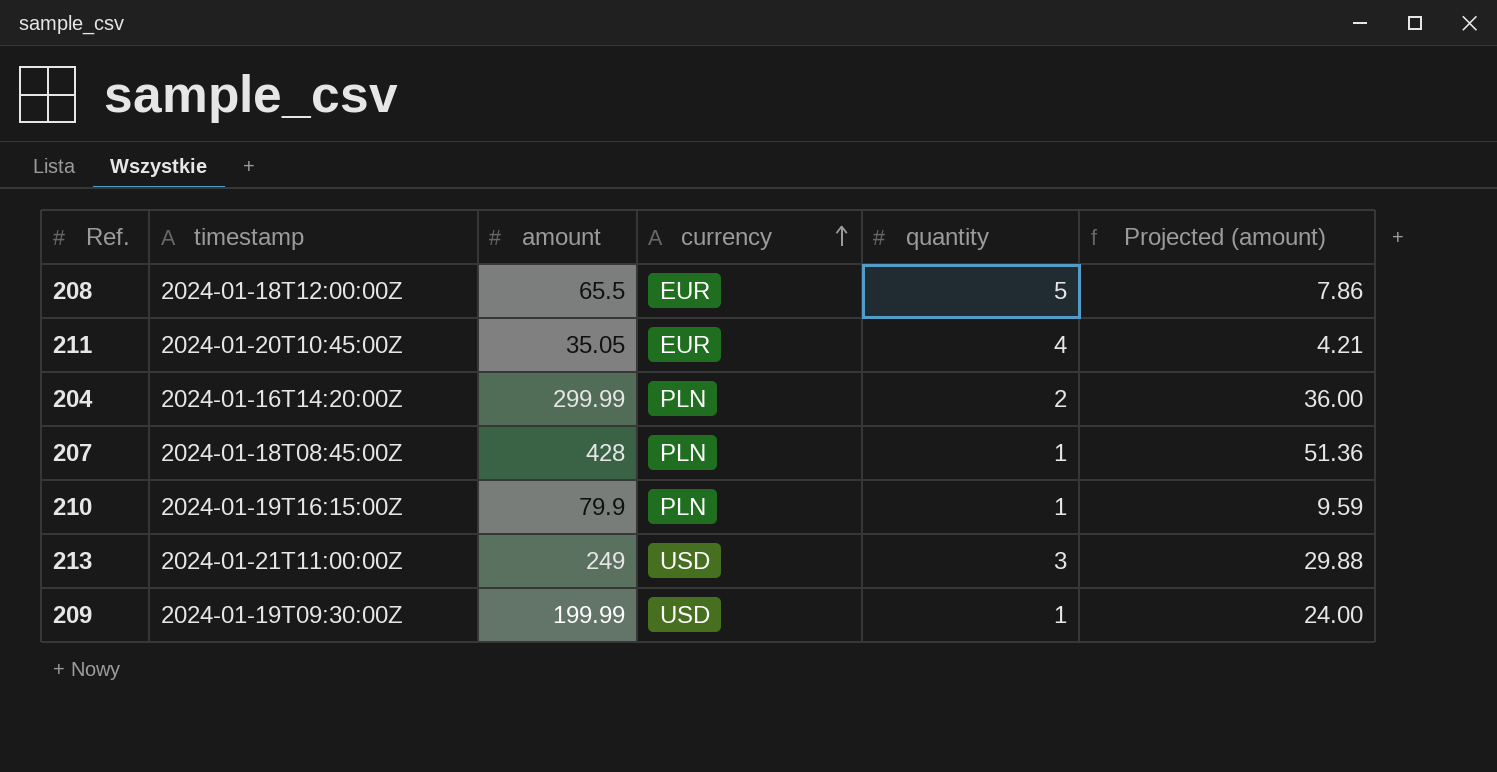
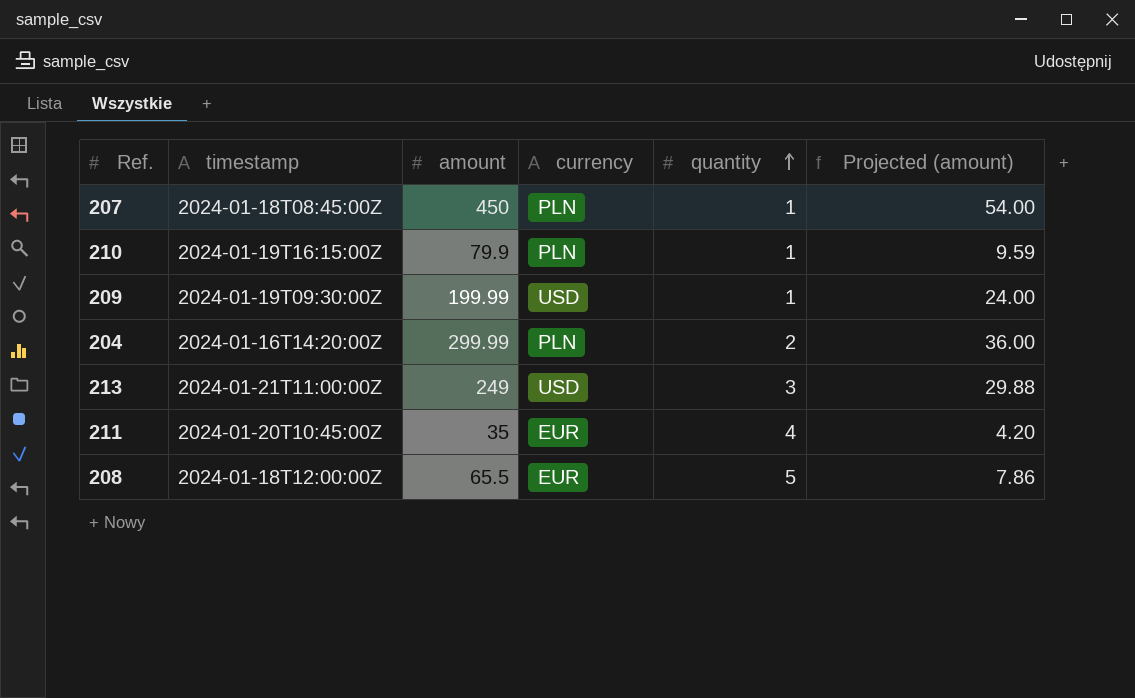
row order: currency ascending -> quantity ascending
207 | amount: 428 -> 450
207 | Projected (amount): 51.36 -> 54.00
211 | amount: 35.05 -> 35
211 | Projected (amount): 4.21 -> 4.20

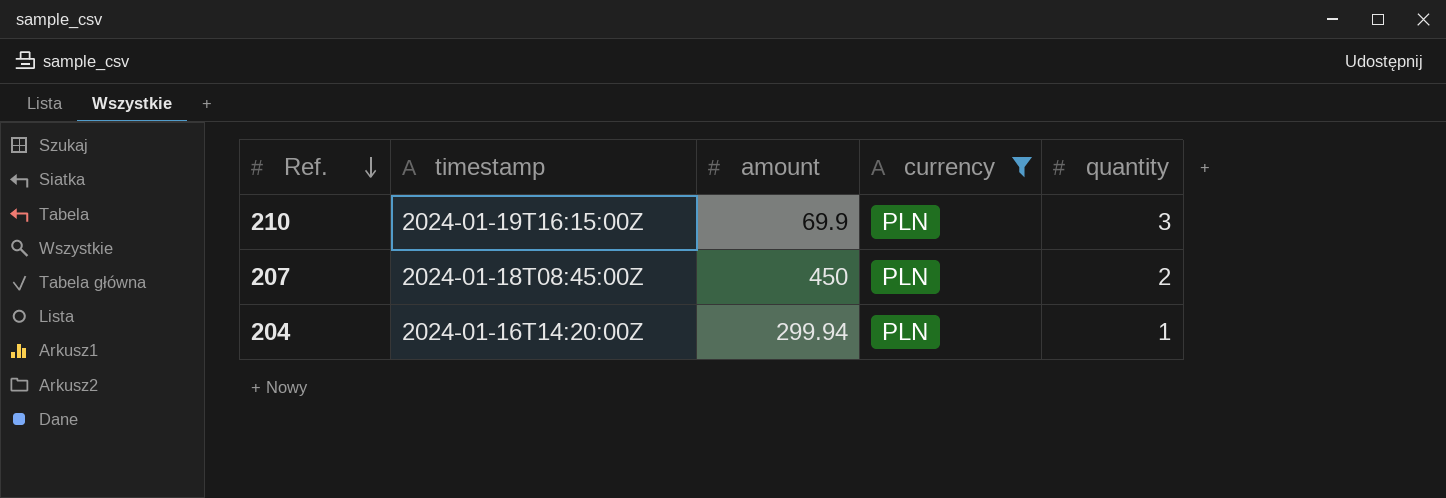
filter: none -> currency = PLN
row order: quantity ascending -> Ref. descending
column Projected (amount) | formula: [amount] * 0.12 -> none
210 | amount: 79.9 -> 69.9
210 | quantity: 1 -> 3
207 | quantity: 1 -> 2
204 | amount: 299.99 -> 299.94
204 | quantity: 2 -> 1

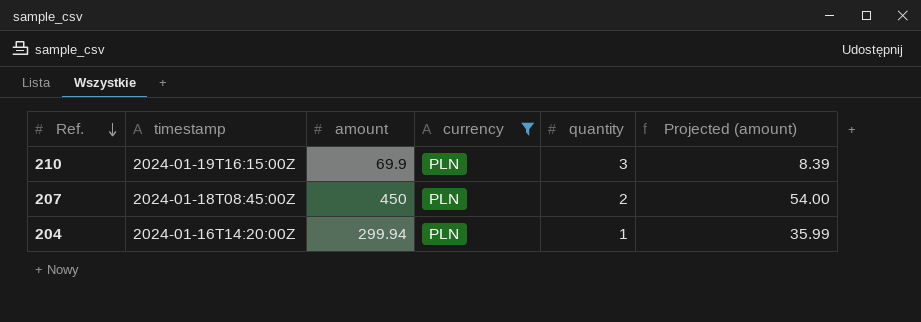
column Projected (amount) | formula: none -> [amount] * 0.12

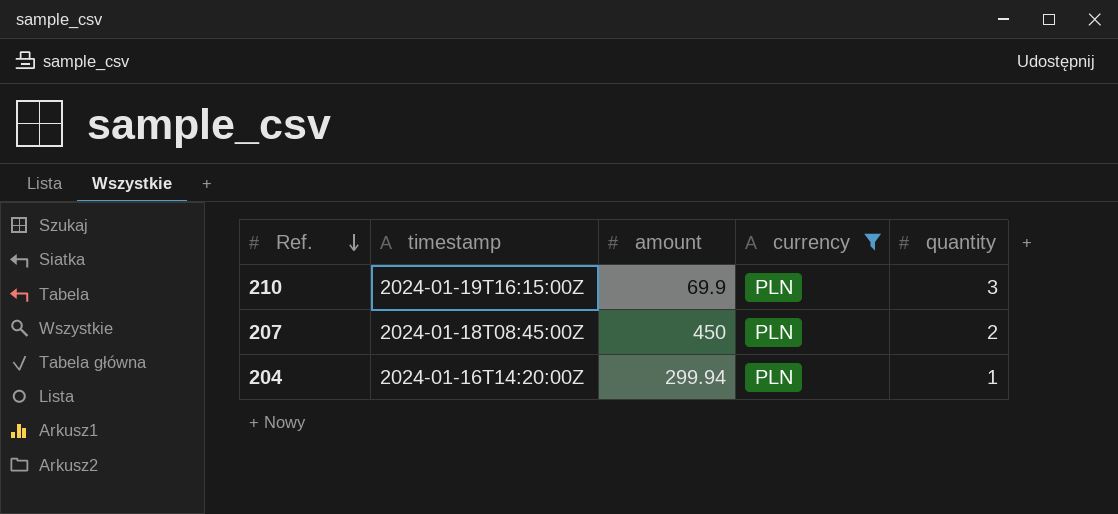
column Projected (amount) | formula: [amount] * 0.12 -> none

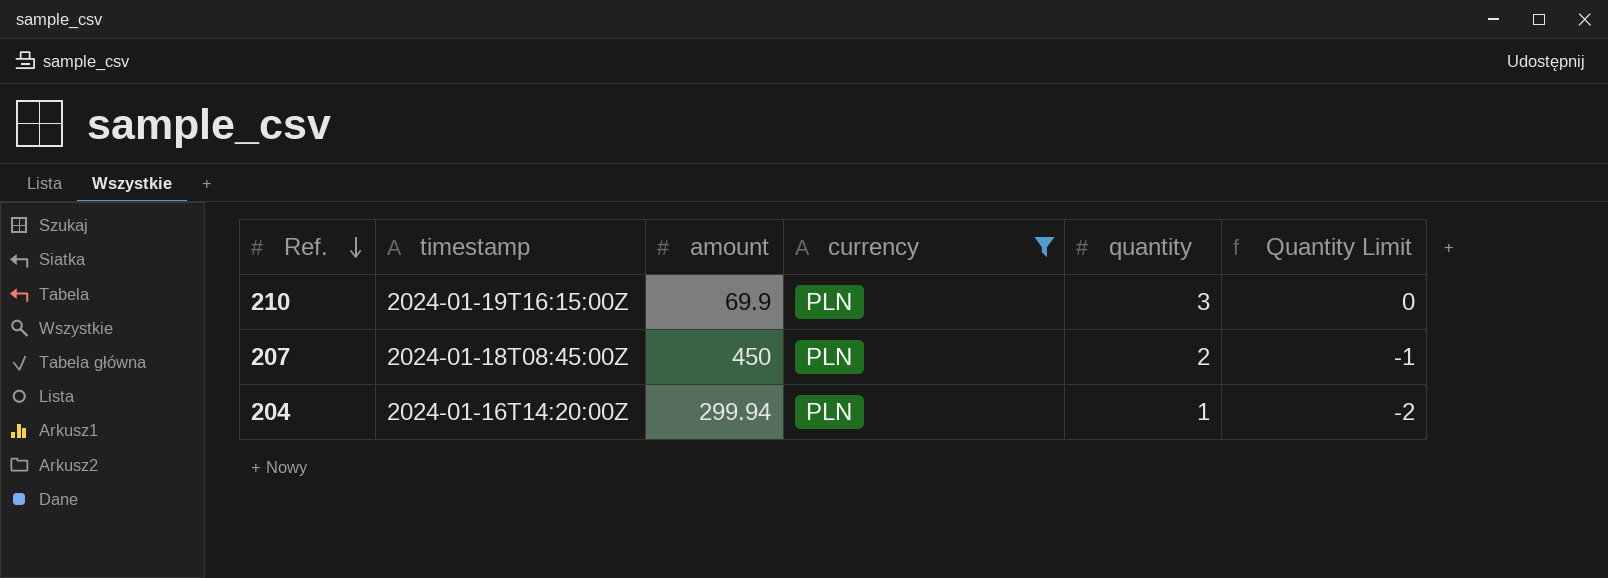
column Quantity Limit | formula: none -> [quantity] - 3

